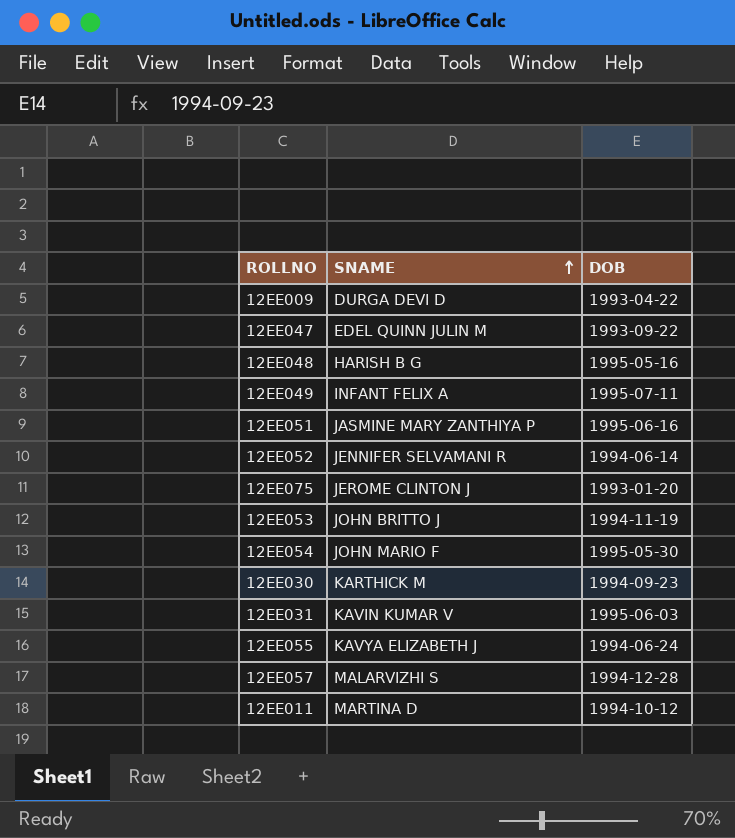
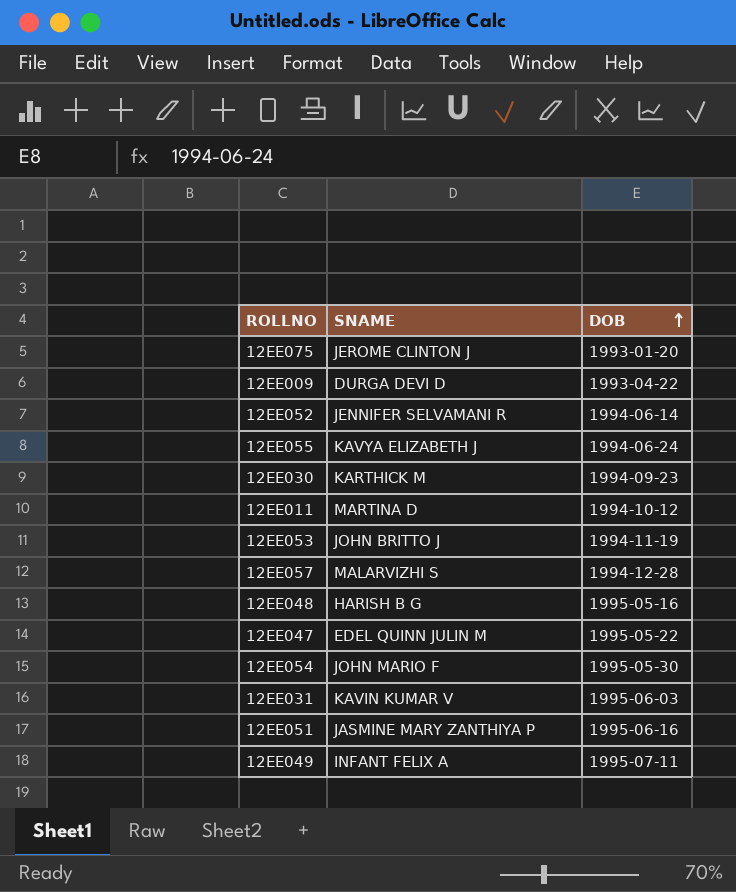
row order: SNAME ascending -> DOB ascending
12EE047 | DOB: 1993-09-22 -> 1995-05-22

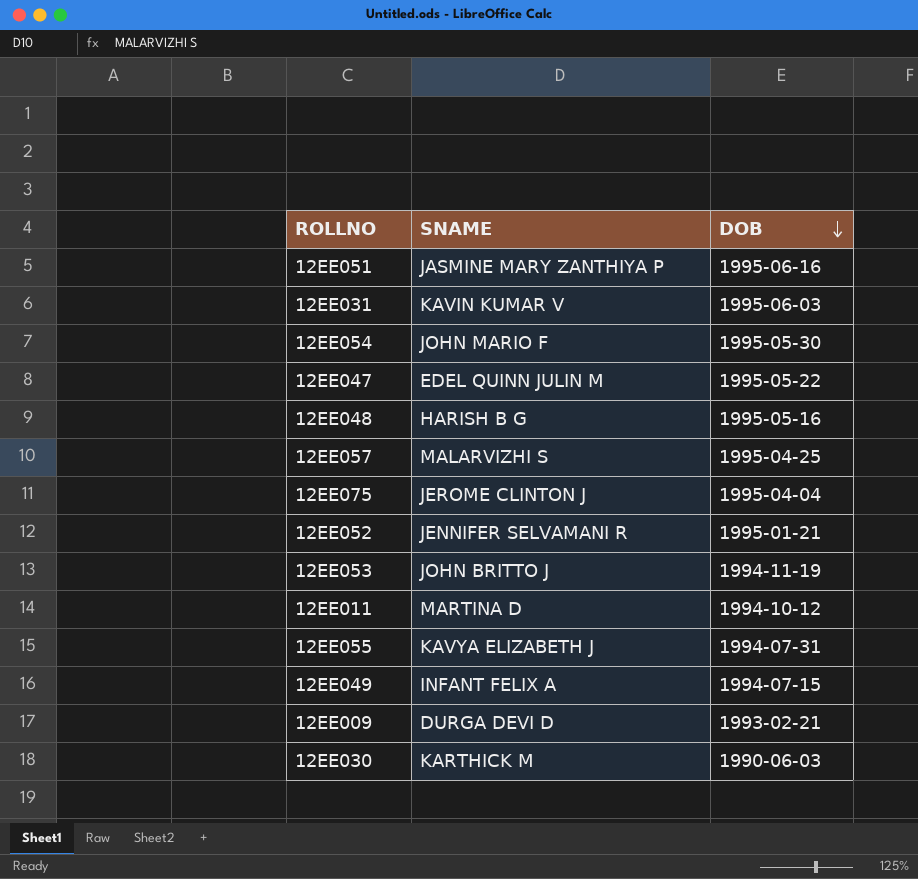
row order: DOB ascending -> DOB descending
12EE057 | DOB: 1994-12-28 -> 1995-04-25
12EE075 | DOB: 1993-01-20 -> 1995-04-04
12EE052 | DOB: 1994-06-14 -> 1995-01-21
12EE055 | DOB: 1994-06-24 -> 1994-07-31
12EE049 | DOB: 1995-07-11 -> 1994-07-15
12EE009 | DOB: 1993-04-22 -> 1993-02-21
12EE030 | DOB: 1994-09-23 -> 1990-06-03

